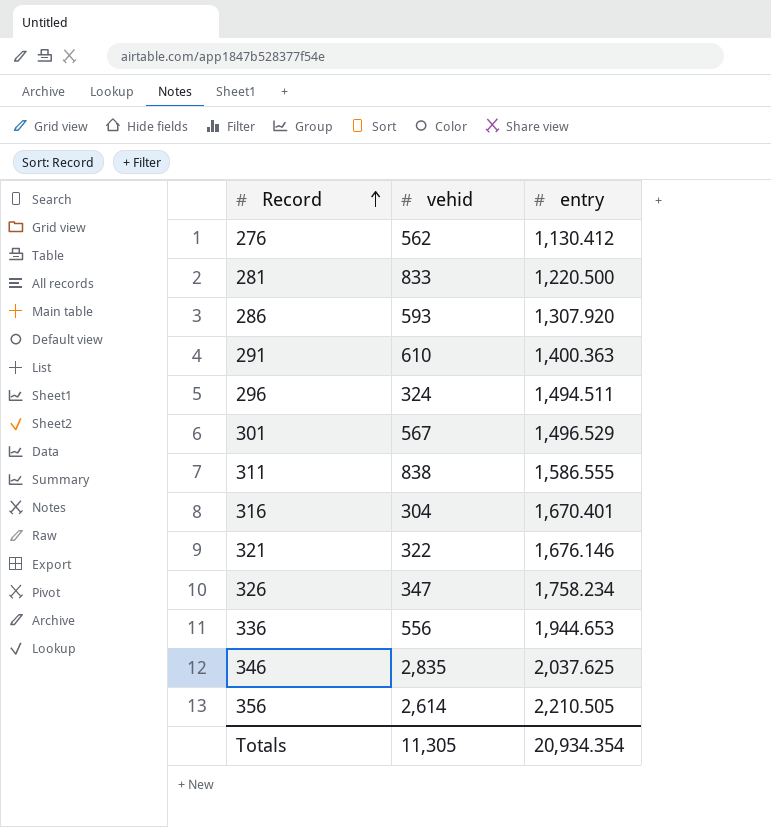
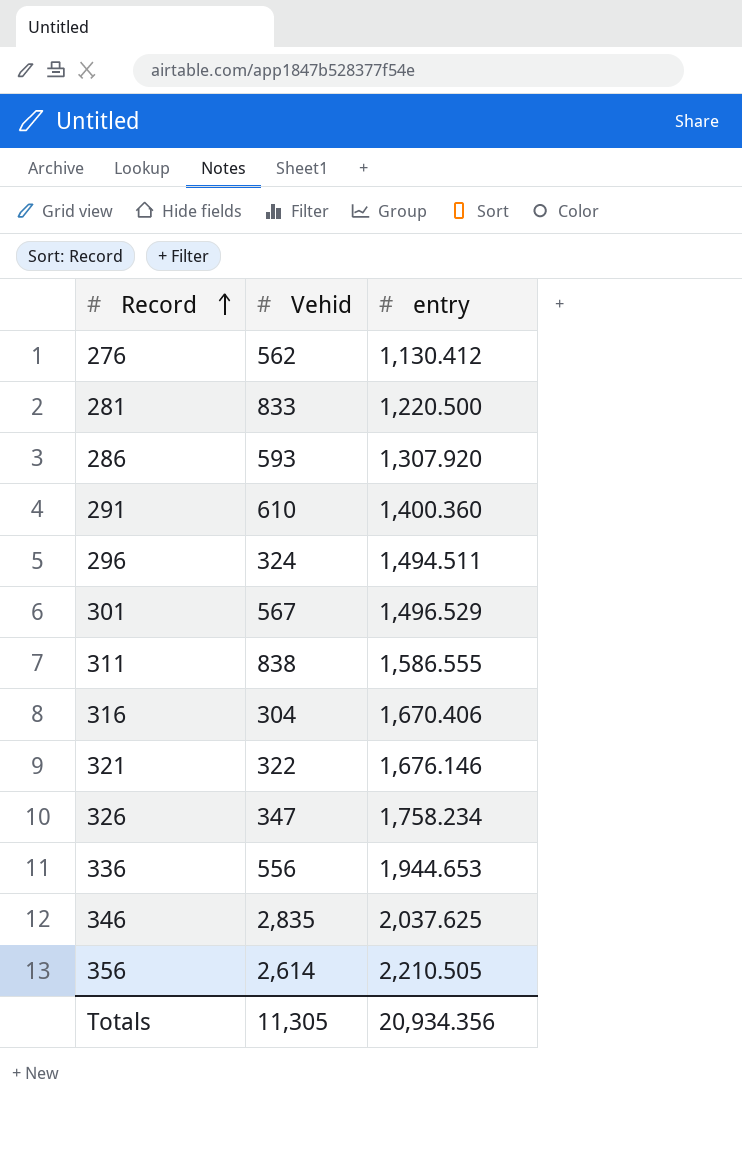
column name: vehid -> Vehid
291 | entry: 1,400.363 -> 1,400.360
316 | entry: 1,670.401 -> 1,670.406
Totals | entry: 20,934.354 -> 20,934.356

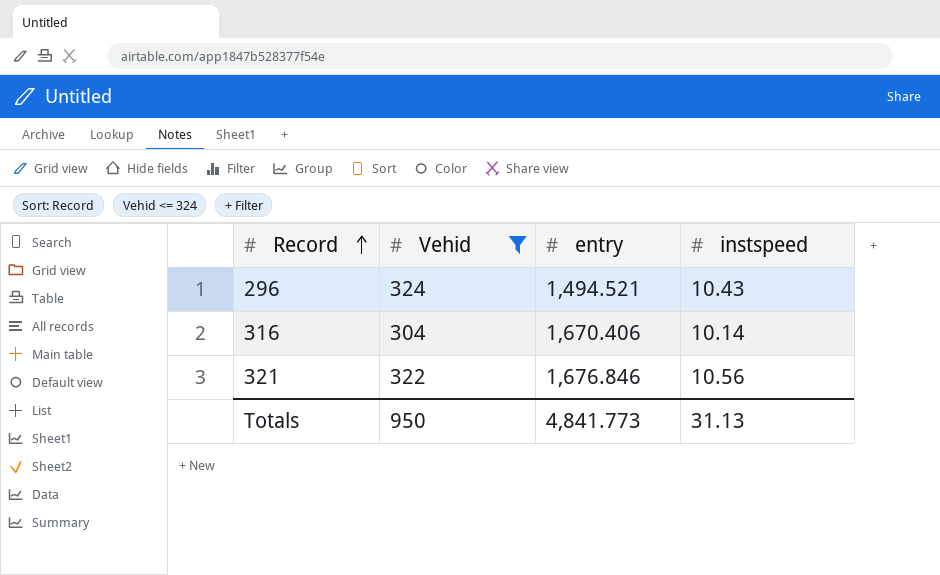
filter: none -> Vehid <= 324
column instspeed | position: none -> 4
296 | entry: 1,494.511 -> 1,494.521
321 | entry: 1,676.146 -> 1,676.846
Totals | Vehid: 11,305 -> 950
Totals | entry: 20,934.356 -> 4,841.773

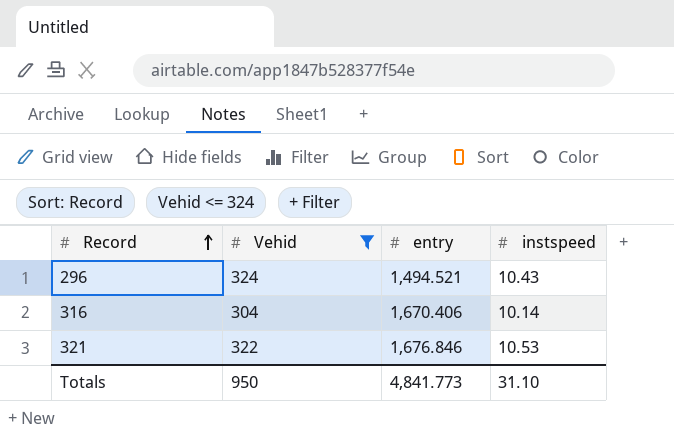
321 | instspeed: 10.56 -> 10.53
Totals | instspeed: 31.13 -> 31.10

